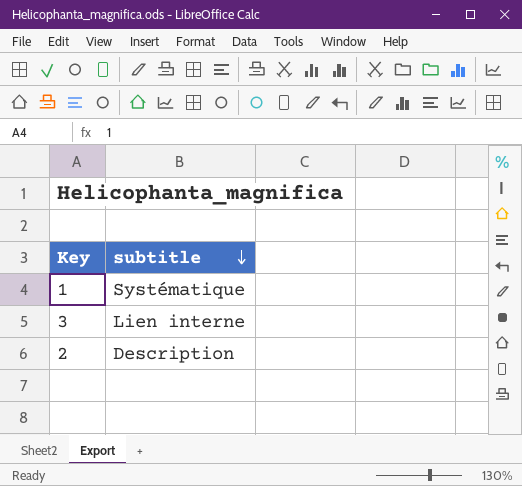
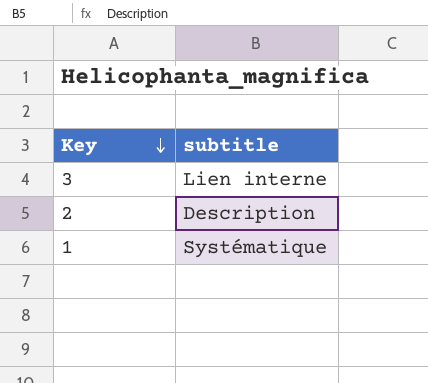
row order: subtitle descending -> Key descending

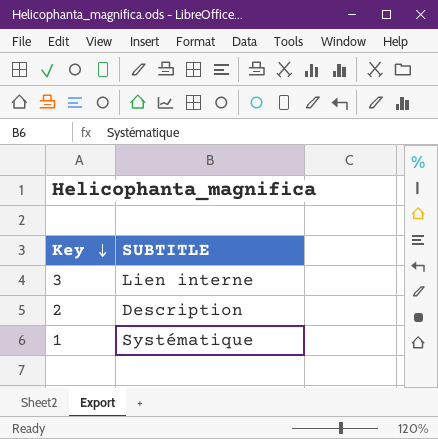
column name: subtitle -> SUBTITLE

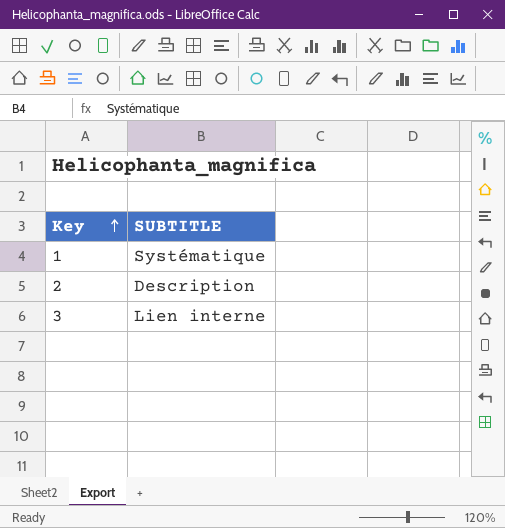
row order: Key descending -> Key ascending

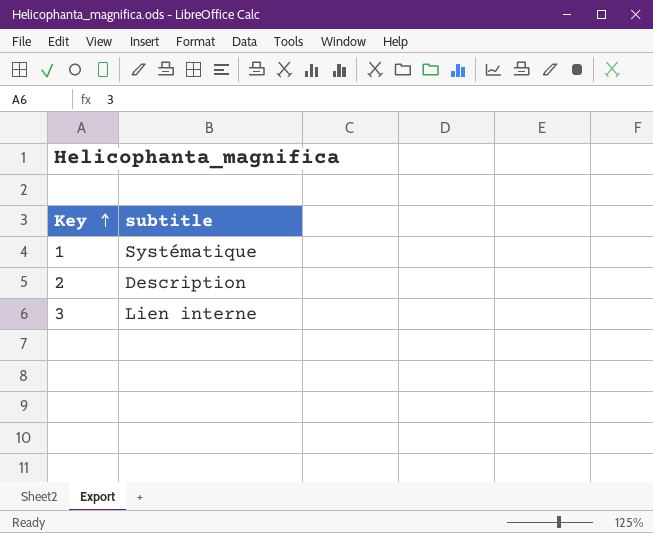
column name: SUBTITLE -> subtitle

